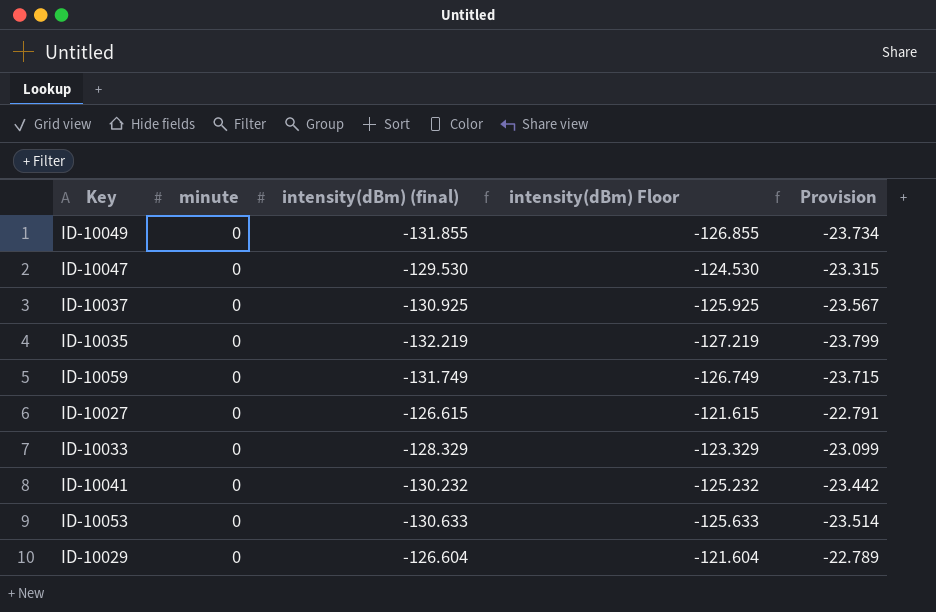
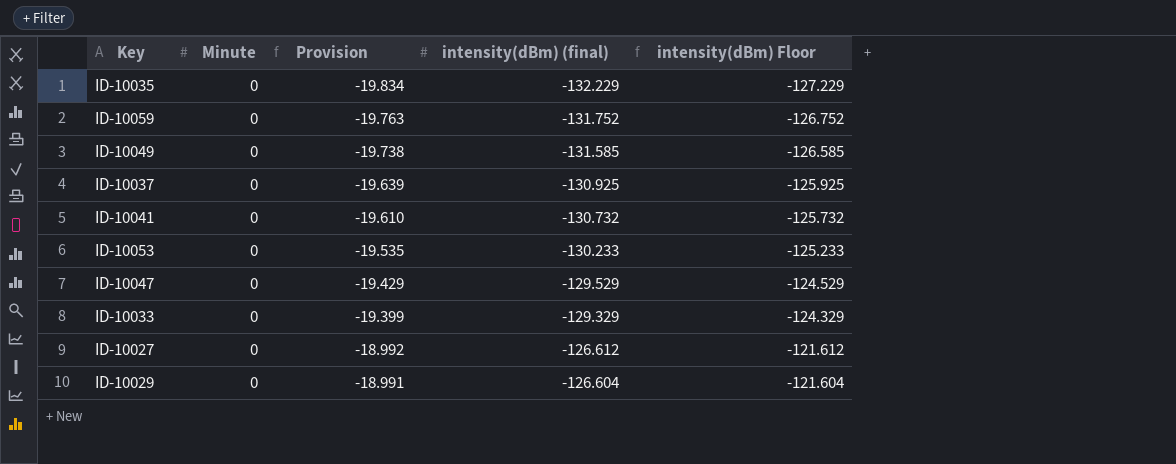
row order: none -> Provision ascending
column name: minute -> Minute
column Provision | formula: [intensity(dBm) (final)] * 0.18 -> [intensity(dBm) (final)] * 0.15
column Provision | position: 5 -> 3
ID-10035 | intensity(dBm) (final): -132.219 -> -132.229
ID-10035 | intensity(dBm) Floor: -127.219 -> -127.229
ID-10059 | intensity(dBm) (final): -131.749 -> -131.752
ID-10059 | intensity(dBm) Floor: -126.749 -> -126.752
ID-10049 | intensity(dBm) (final): -131.855 -> -131.585
ID-10049 | intensity(dBm) Floor: -126.855 -> -126.585
ID-10041 | intensity(dBm) (final): -130.232 -> -130.732
ID-10041 | intensity(dBm) Floor: -125.232 -> -125.732
ID-10053 | intensity(dBm) (final): -130.633 -> -130.233
ID-10053 | intensity(dBm) Floor: -125.633 -> -125.233
ID-10047 | intensity(dBm) (final): -129.530 -> -129.529
ID-10047 | intensity(dBm) Floor: -124.530 -> -124.529
ID-10033 | intensity(dBm) (final): -128.329 -> -129.329
ID-10033 | intensity(dBm) Floor: -123.329 -> -124.329
ID-10027 | intensity(dBm) (final): -126.615 -> -126.612
ID-10027 | intensity(dBm) Floor: -121.615 -> -121.612

